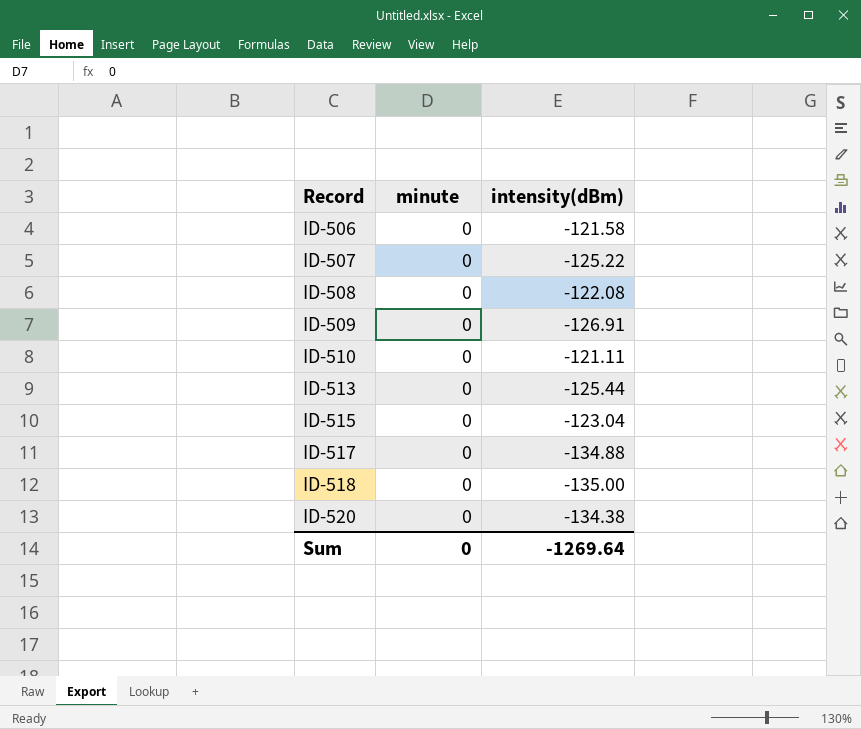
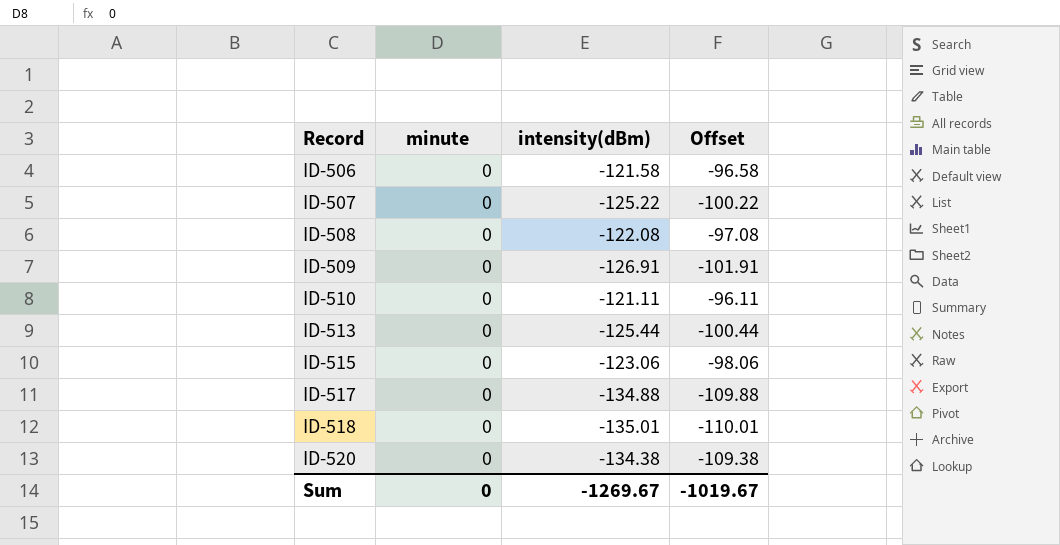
column Offset | formula: none -> [intensity(dBm)] + 25
ID-515 | intensity(dBm): -123.04 -> -123.06
ID-518 | intensity(dBm): -135.00 -> -135.01
Sum | intensity(dBm): -1269.64 -> -1269.67

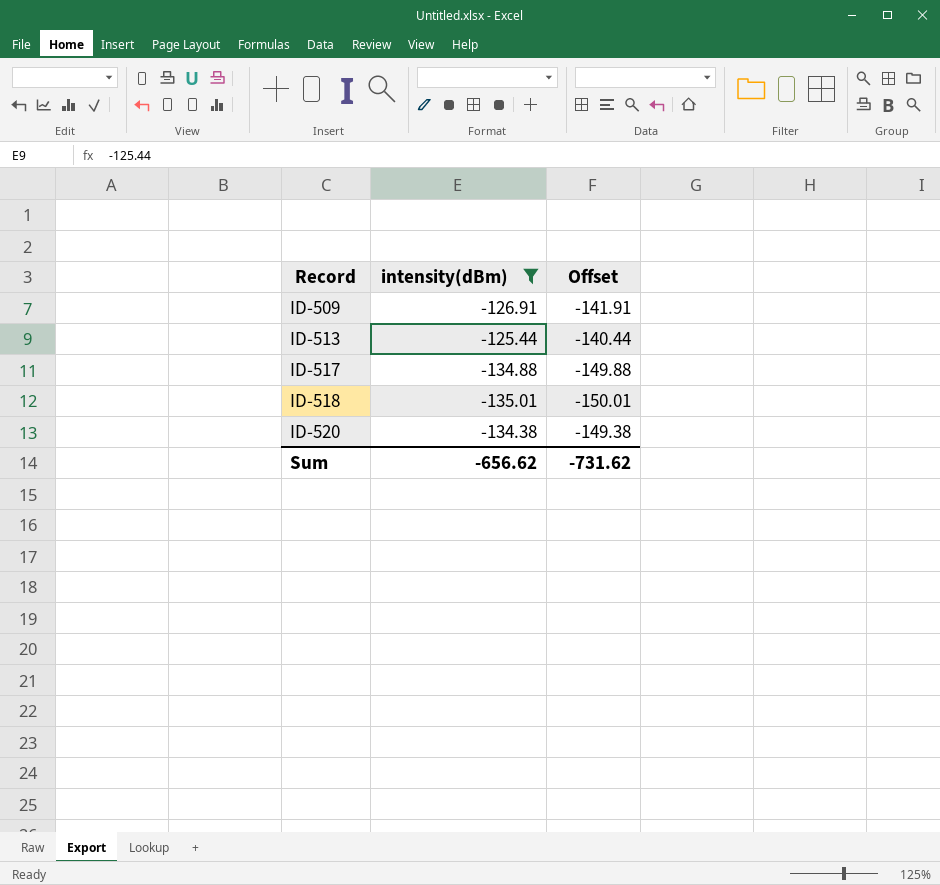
filter: none -> intensity(dBm) <= -125.44
column minute | position: 2 -> none
column Offset | formula: [intensity(dBm)] + 25 -> [intensity(dBm)] - 15
Sum | intensity(dBm): -1269.67 -> -656.62
Sum | Offset: -1019.67 -> -731.62

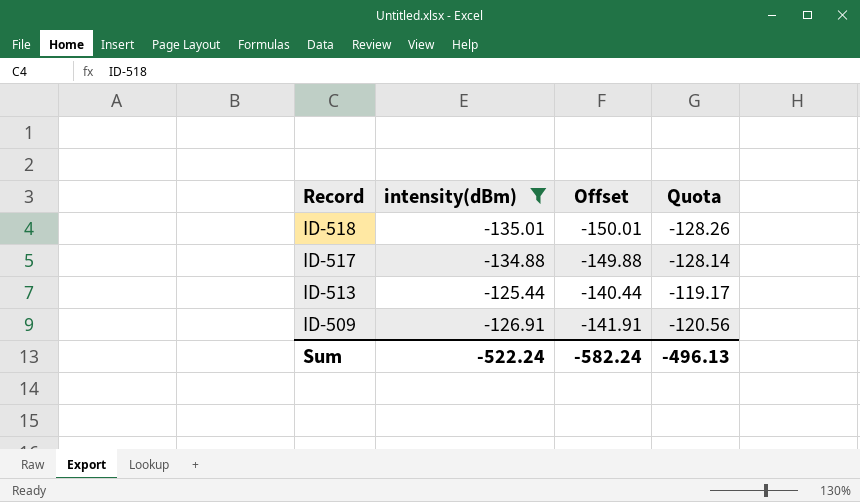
row order: Record ascending -> Record descending
column Quota | formula: none -> [intensity(dBm)] * 0.95
row ID-520: -134.38 | -149.38 -> none
Sum | intensity(dBm): -656.62 -> -522.24
Sum | Offset: -731.62 -> -582.24

